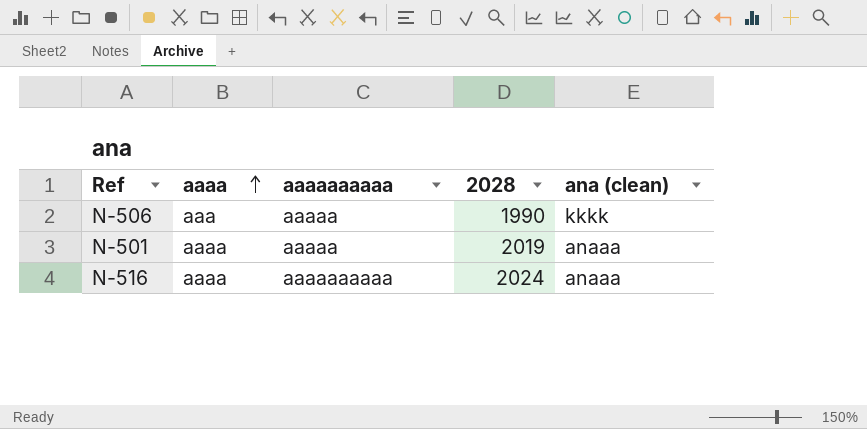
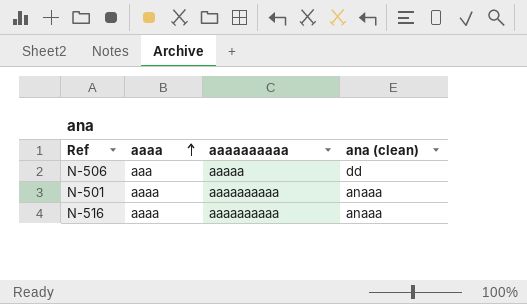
column 2028 | position: 4 -> none
N-506 | ana (clean): kkkk -> dd
N-501 | aaaaaaaaaa: aaaaa -> aaaaaaaaaa

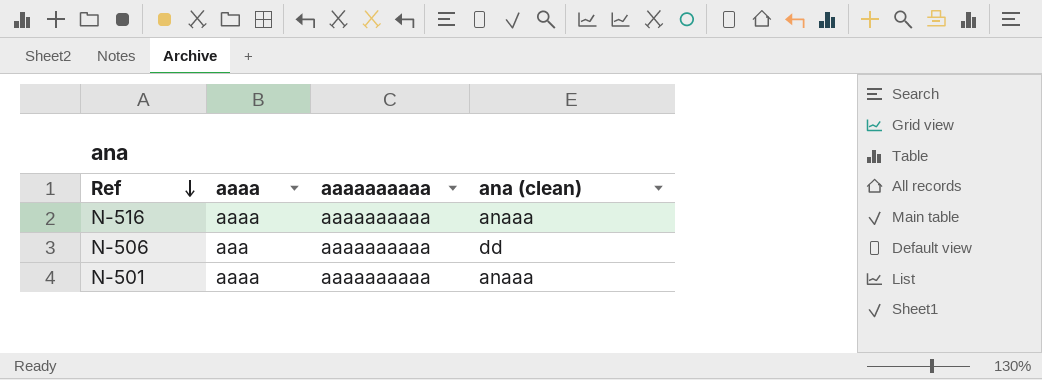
row order: aaaa ascending -> Ref descending
N-506 | aaaaaaaaaa: aaaaa -> aaaaaaaaaa

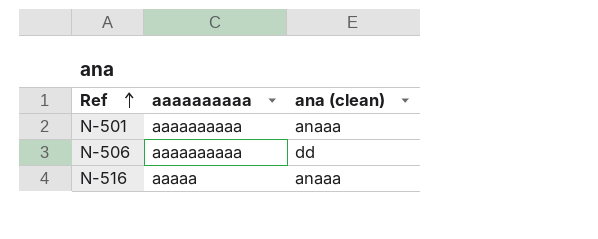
row order: Ref descending -> Ref ascending
column aaaa | position: 2 -> none
N-516 | aaaaaaaaaa: aaaaaaaaaa -> aaaaa

